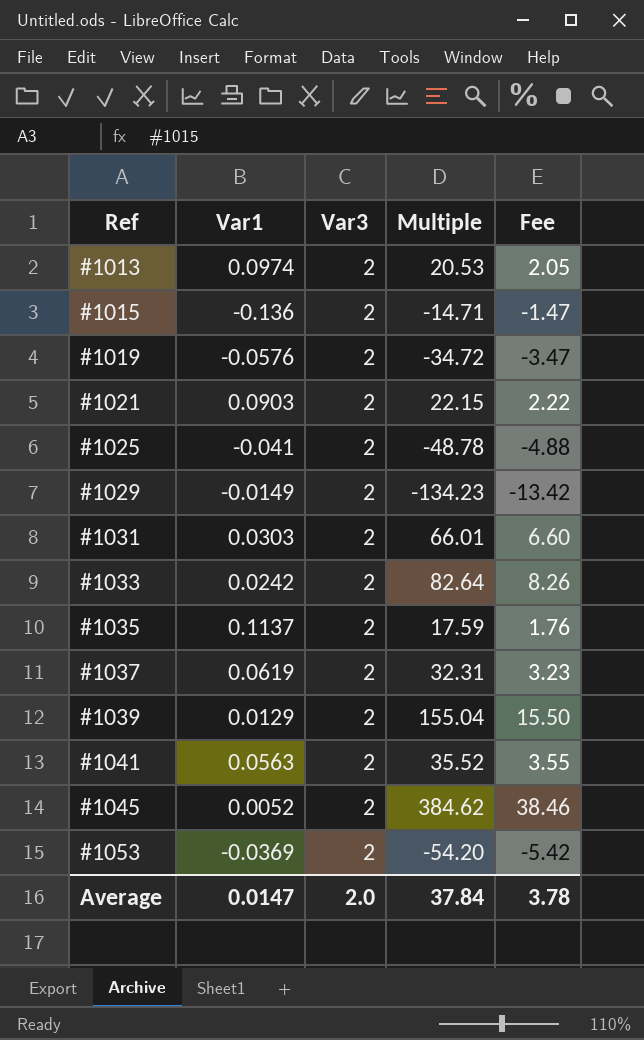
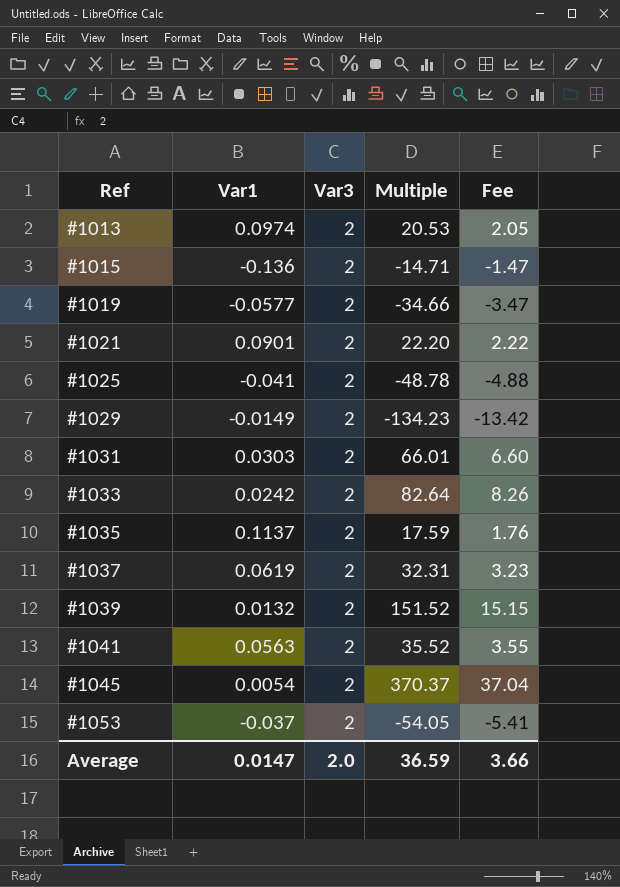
#1019 | Var1: -0.0576 -> -0.0577
#1019 | Multiple: -34.72 -> -34.66
#1021 | Var1: 0.0903 -> 0.0901
#1021 | Multiple: 22.15 -> 22.20
#1039 | Var1: 0.0129 -> 0.0132
#1039 | Multiple: 155.04 -> 151.52
#1039 | Fee: 15.50 -> 15.15
#1045 | Var1: 0.0052 -> 0.0054
#1045 | Multiple: 384.62 -> 370.37
#1045 | Fee: 38.46 -> 37.04
#1053 | Var1: -0.0369 -> -0.037
#1053 | Multiple: -54.20 -> -54.05
#1053 | Fee: -5.42 -> -5.41
Average | Multiple: 37.84 -> 36.59
Average | Fee: 3.78 -> 3.66

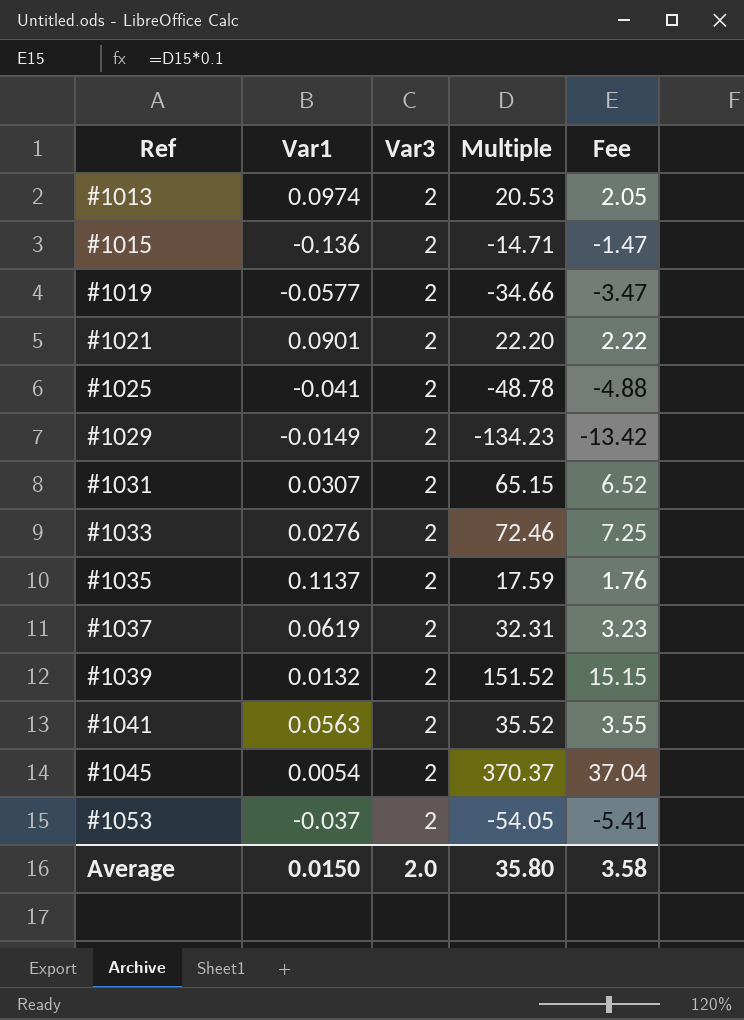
#1031 | Var1: 0.0303 -> 0.0307
#1031 | Multiple: 66.01 -> 65.15
#1031 | Fee: 6.60 -> 6.52
#1033 | Var1: 0.0242 -> 0.0276
#1033 | Multiple: 82.64 -> 72.46
#1033 | Fee: 8.26 -> 7.25
Average | Var1: 0.0147 -> 0.0150
Average | Multiple: 36.59 -> 35.80
Average | Fee: 3.66 -> 3.58

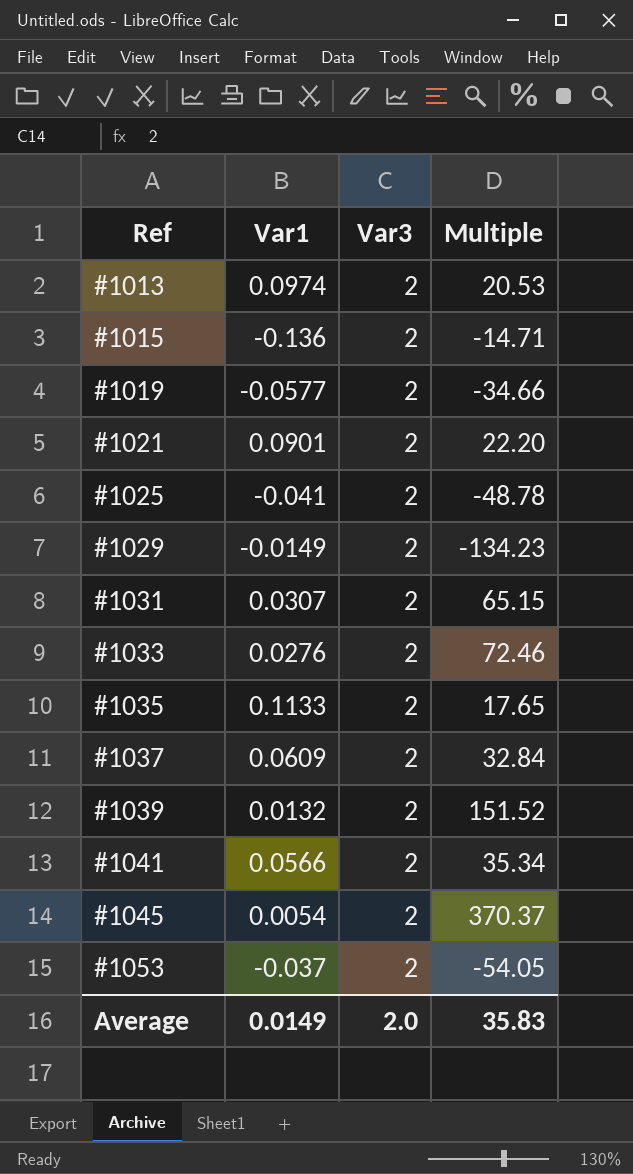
column Fee | formula: [Multiple] * 0.1 -> none
#1035 | Var1: 0.1137 -> 0.1133
#1035 | Multiple: 17.59 -> 17.65
#1037 | Var1: 0.0619 -> 0.0609
#1037 | Multiple: 32.31 -> 32.84
#1041 | Var1: 0.0563 -> 0.0566
#1041 | Multiple: 35.52 -> 35.34
Average | Var1: 0.0150 -> 0.0149
Average | Multiple: 35.80 -> 35.83

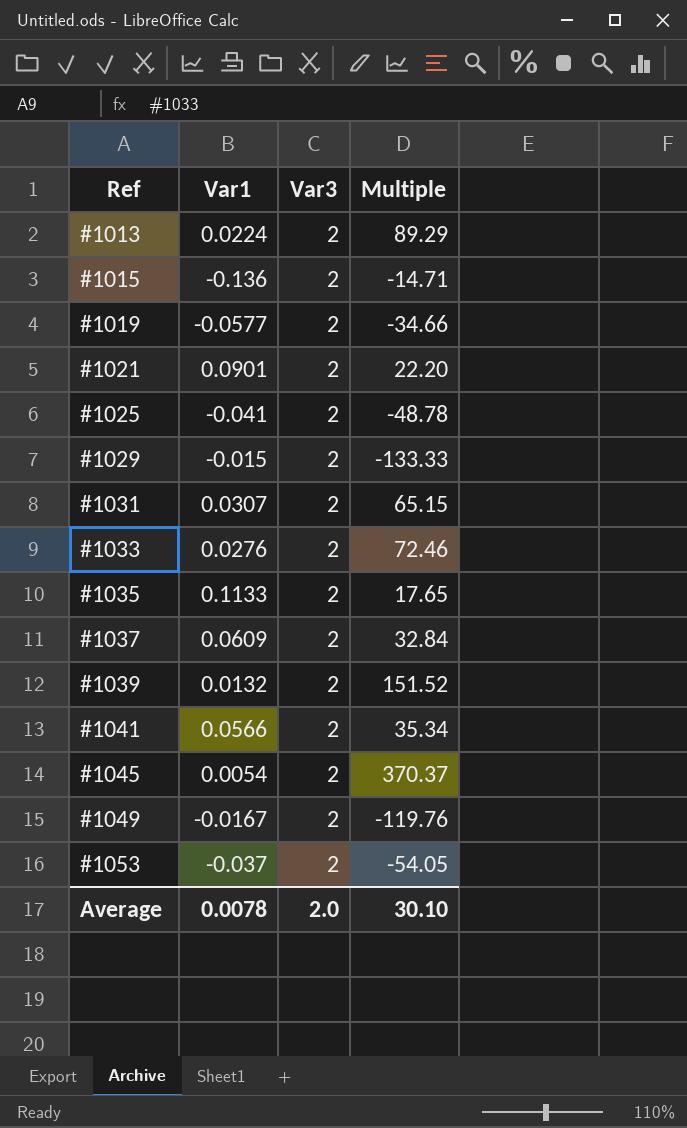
#1013 | Var1: 0.0974 -> 0.0224
#1013 | Multiple: 20.53 -> 89.29
#1029 | Var1: -0.0149 -> -0.015
#1029 | Multiple: -134.23 -> -133.33
row #1049: none -> -0.0167 | 2 | -119.76
Average | Var1: 0.0149 -> 0.0078
Average | Multiple: 35.83 -> 30.10

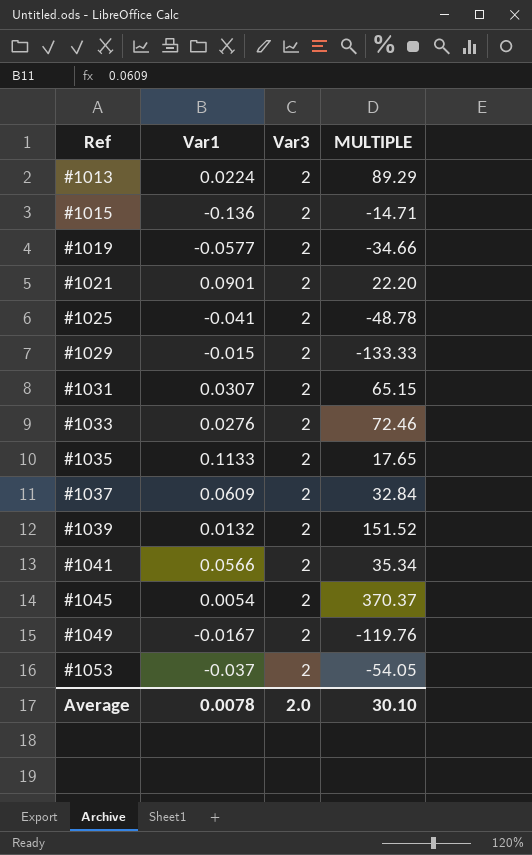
column name: Multiple -> MULTIPLE

